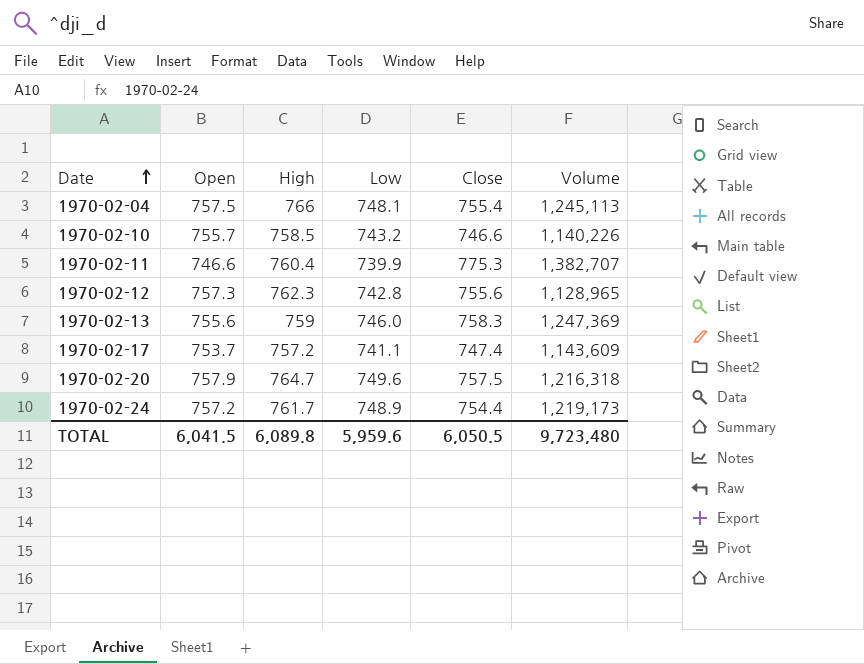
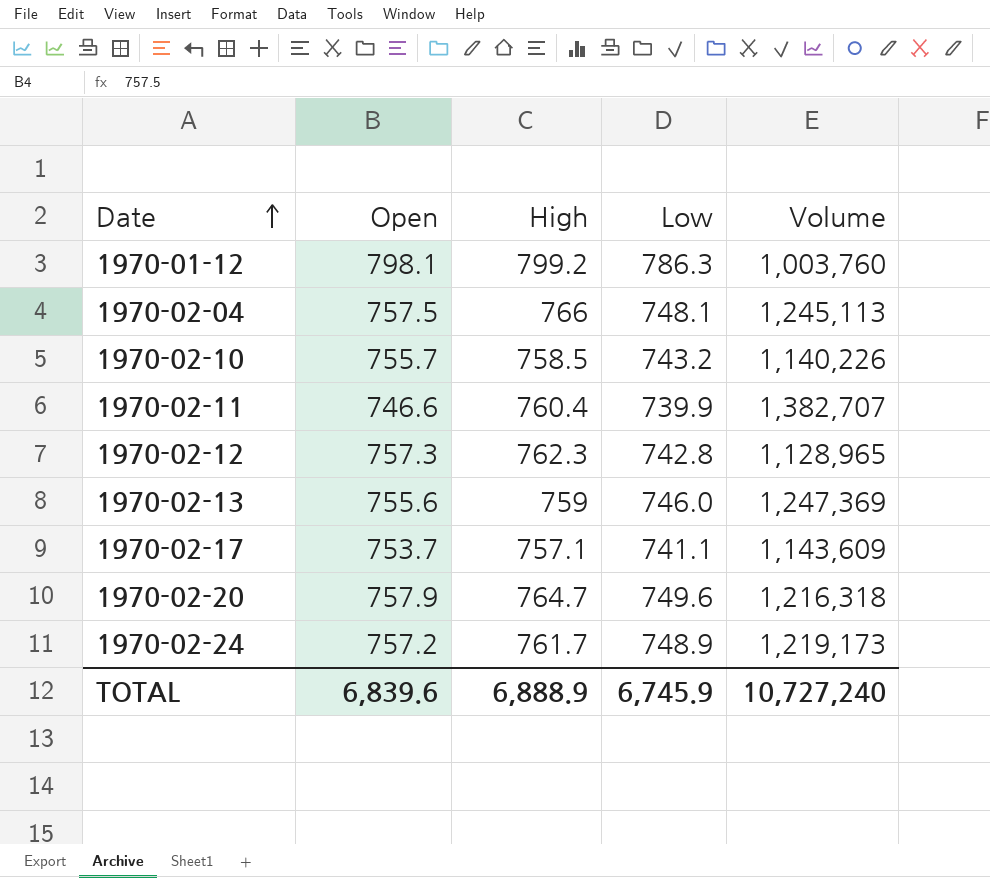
column Close | position: 5 -> none
row 1970-01-12: none -> 798.1 | 799.2 | 786.3 | 1,003,760
1970-02-17 | High: 757.2 -> 757.1
TOTAL | Open: 6,041.5 -> 6,839.6
TOTAL | High: 6,089.8 -> 6,888.9
TOTAL | Low: 5,959.6 -> 6,745.9
TOTAL | Volume: 9,723,480 -> 10,727,240

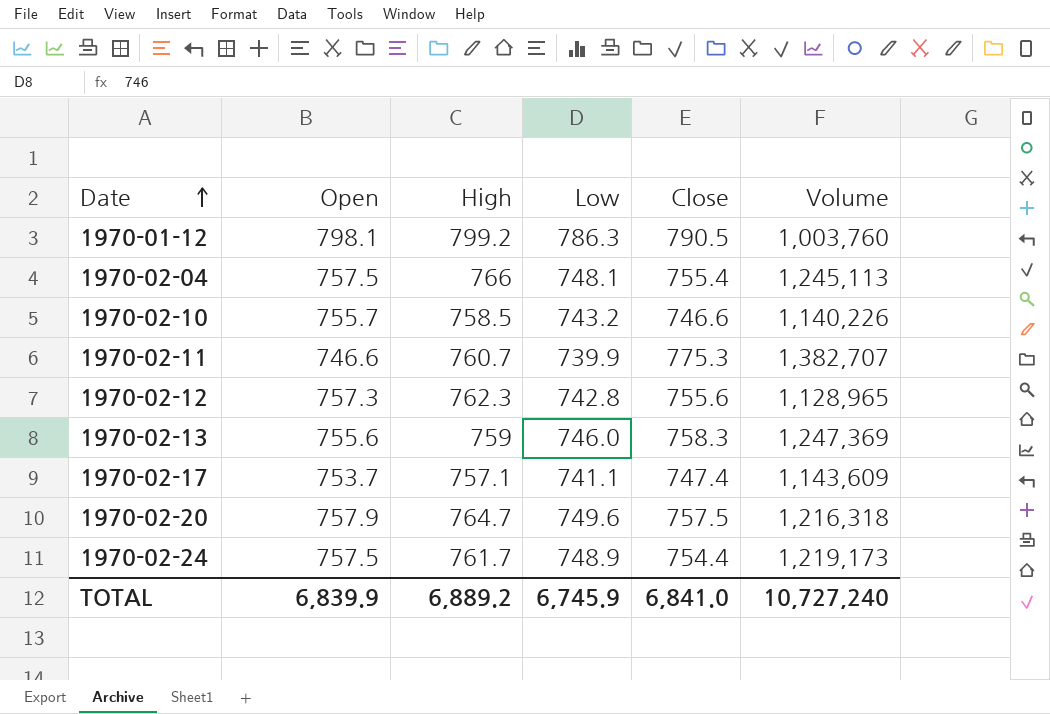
column Close | position: none -> 5
1970-02-11 | High: 760.4 -> 760.7
1970-02-24 | Open: 757.2 -> 757.5
TOTAL | Open: 6,839.6 -> 6,839.9
TOTAL | High: 6,888.9 -> 6,889.2

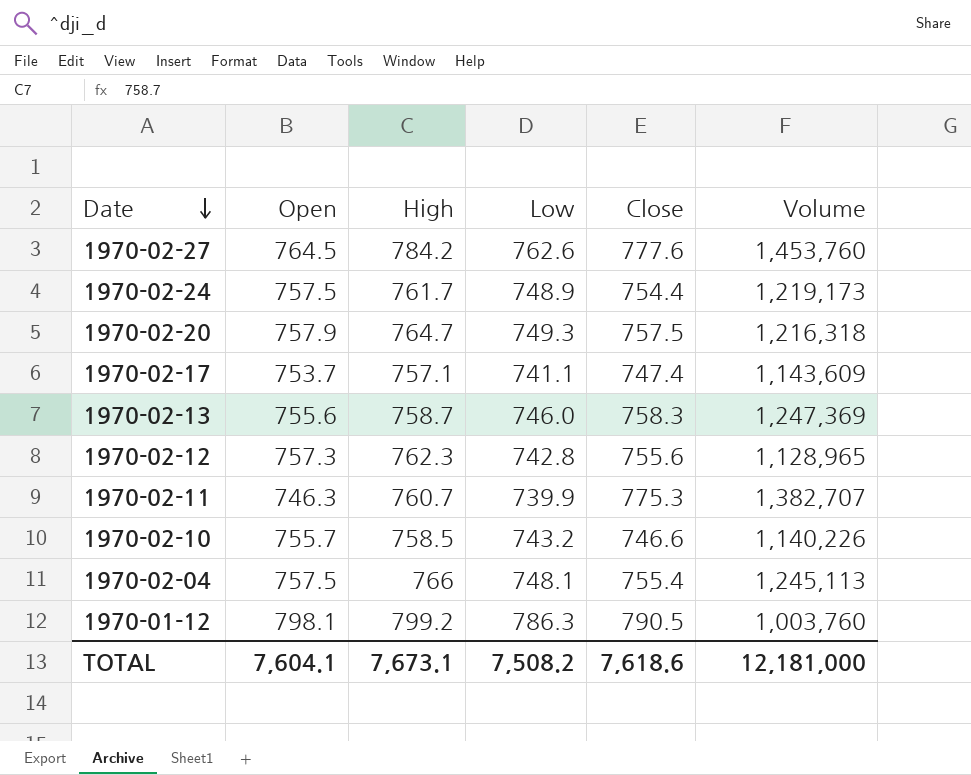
row order: Date ascending -> Date descending
row 1970-02-27: none -> 764.5 | 784.2 | 762.6 | 777.6 | 1,453,760
1970-02-20 | Low: 749.6 -> 749.3
1970-02-13 | High: 759 -> 758.7
1970-02-11 | Open: 746.6 -> 746.3
TOTAL | Open: 6,839.9 -> 7,604.1
TOTAL | High: 6,889.2 -> 7,673.1
TOTAL | Low: 6,745.9 -> 7,508.2
TOTAL | Close: 6,841.0 -> 7,618.6
TOTAL | Volume: 10,727,240 -> 12,181,000

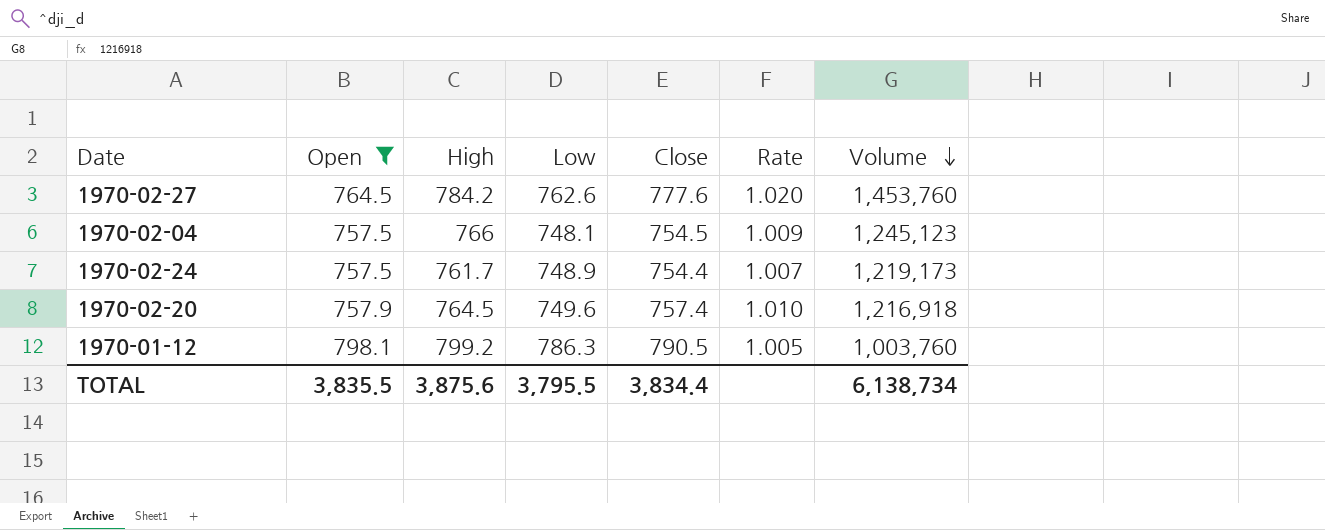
filter: none -> Open >= 757.5
row order: Date descending -> Volume descending
column Rate | formula: none -> [Close] / [Low]
1970-02-04 | Close: 755.4 -> 754.5
1970-02-04 | Volume: 1,245,113 -> 1,245,123
1970-02-20 | High: 764.7 -> 764.5
1970-02-20 | Low: 749.3 -> 749.6
1970-02-20 | Close: 757.5 -> 757.4
1970-02-20 | Volume: 1,216,318 -> 1,216,918
TOTAL | Open: 7,604.1 -> 3,835.5
TOTAL | High: 7,673.1 -> 3,875.6
TOTAL | Low: 7,508.2 -> 3,795.5
TOTAL | Close: 7,618.6 -> 3,834.4
TOTAL | Volume: 12,181,000 -> 6,138,734

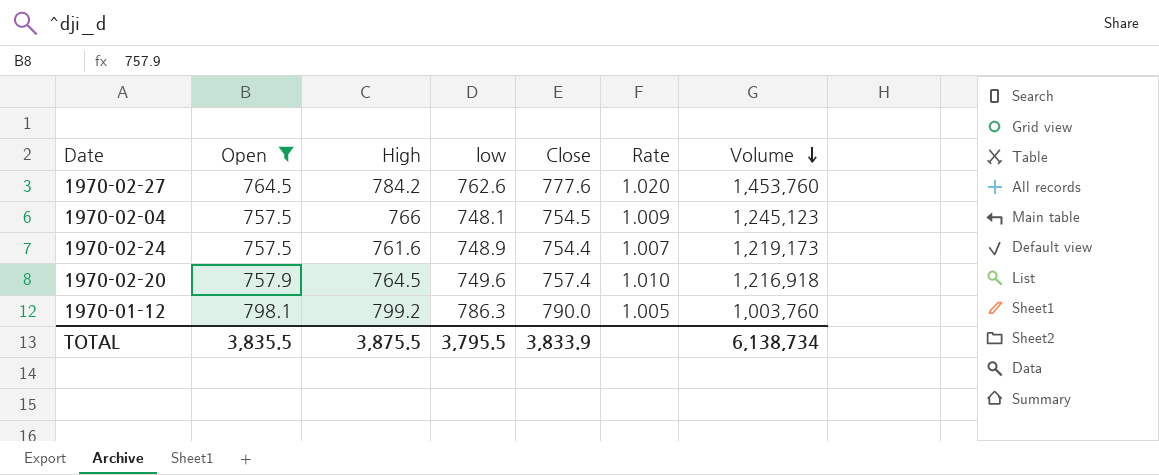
column name: Low -> low
1970-02-24 | High: 761.7 -> 761.6
1970-01-12 | Close: 790.5 -> 790.0
TOTAL | High: 3,875.6 -> 3,875.5
TOTAL | Close: 3,834.4 -> 3,833.9

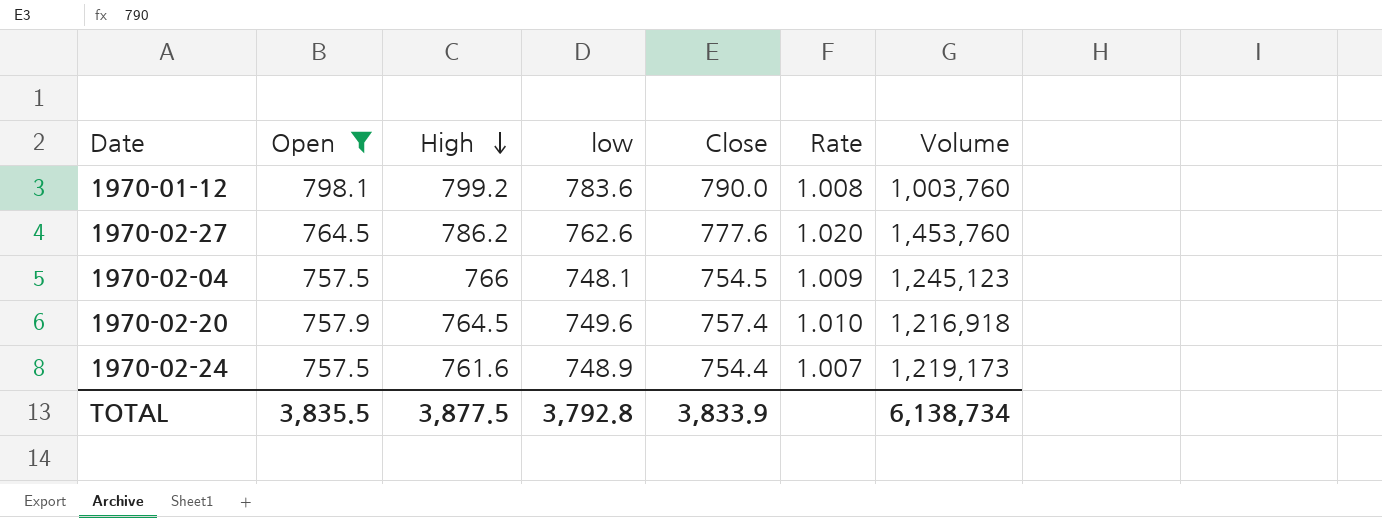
row order: Volume descending -> High descending
1970-01-12 | low: 786.3 -> 783.6
1970-01-12 | Rate: 1.005 -> 1.008
1970-02-27 | High: 784.2 -> 786.2
TOTAL | High: 3,875.5 -> 3,877.5
TOTAL | low: 3,795.5 -> 3,792.8

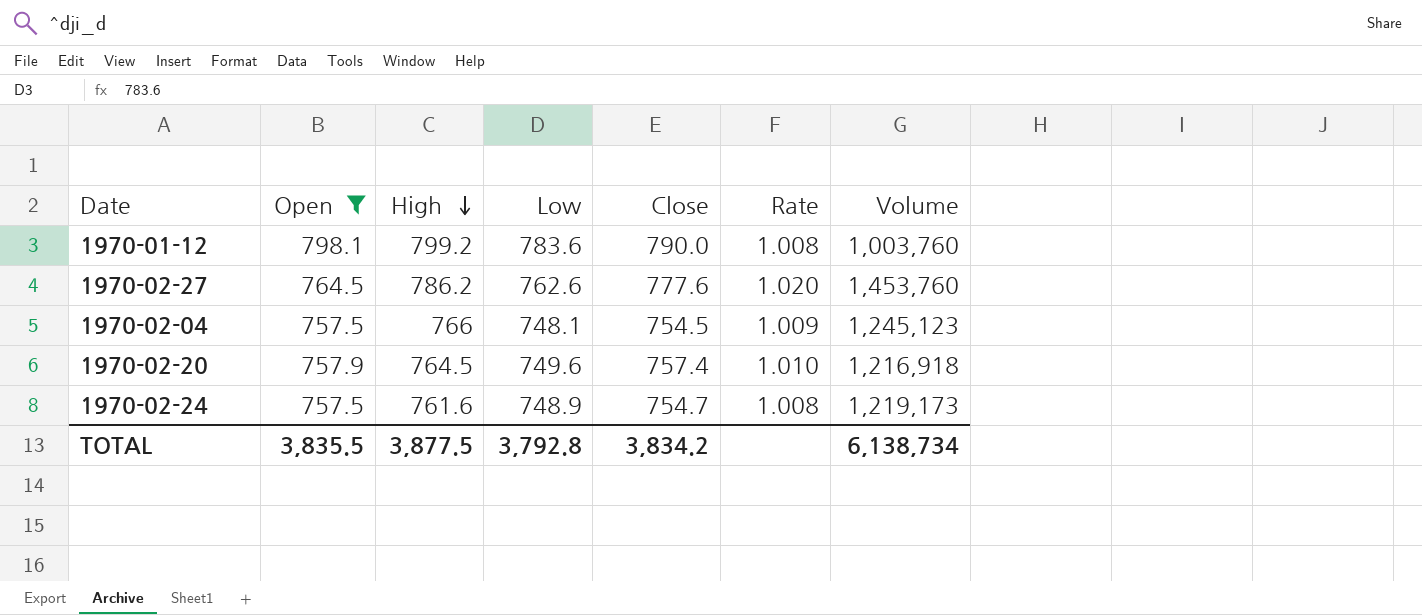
column name: low -> Low
1970-02-24 | Close: 754.4 -> 754.7
1970-02-24 | Rate: 1.007 -> 1.008
TOTAL | Close: 3,833.9 -> 3,834.2

